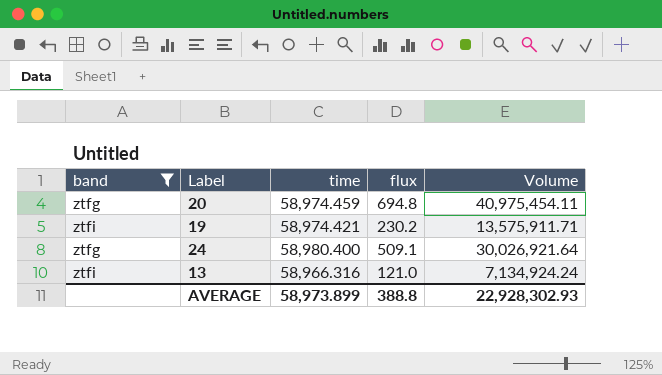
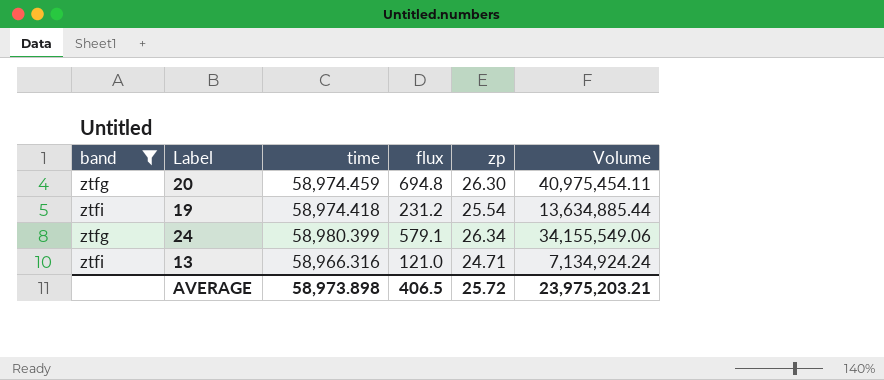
column zp | position: none -> 5
19 | time: 58,974.421 -> 58,974.418
19 | flux: 230.2 -> 231.2
19 | Volume: 13,575,911.71 -> 13,634,885.44
24 | time: 58,980.400 -> 58,980.399
24 | flux: 509.1 -> 579.1
24 | Volume: 30,026,921.64 -> 34,155,549.06
AVERAGE | time: 58,973.899 -> 58,973.898
AVERAGE | flux: 388.8 -> 406.5
AVERAGE | Volume: 22,928,302.93 -> 23,975,203.21

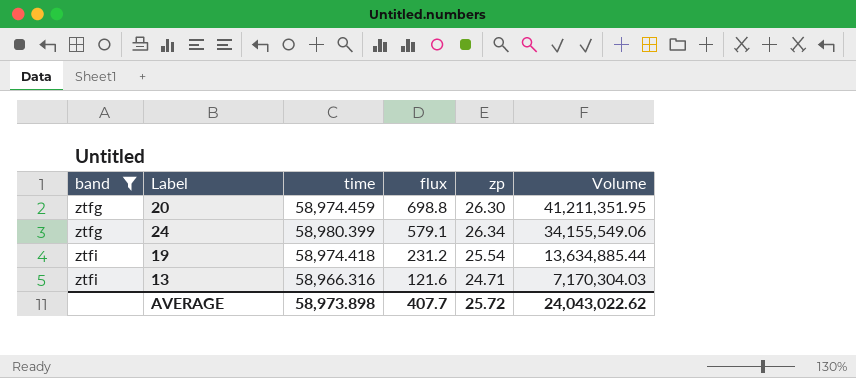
row order: none -> band ascending
20 | flux: 694.8 -> 698.8
20 | Volume: 40,975,454.11 -> 41,211,351.95
13 | flux: 121.0 -> 121.6
13 | Volume: 7,134,924.24 -> 7,170,304.03
AVERAGE | flux: 406.5 -> 407.7
AVERAGE | Volume: 23,975,203.21 -> 24,043,022.62

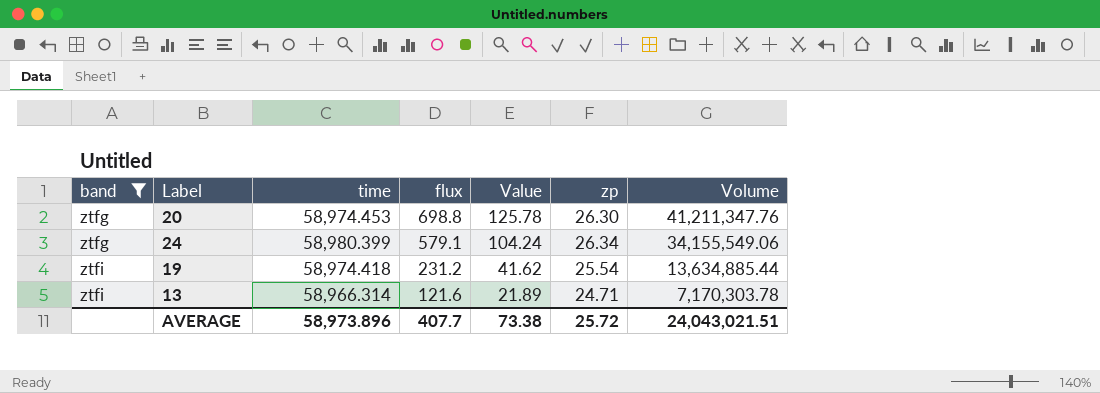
column Value | formula: none -> [flux] * 0.18
20 | time: 58,974.459 -> 58,974.453
20 | Volume: 41,211,351.95 -> 41,211,347.76
13 | time: 58,966.316 -> 58,966.314
13 | Volume: 7,170,304.03 -> 7,170,303.78
AVERAGE | time: 58,973.898 -> 58,973.896
AVERAGE | Volume: 24,043,022.62 -> 24,043,021.51

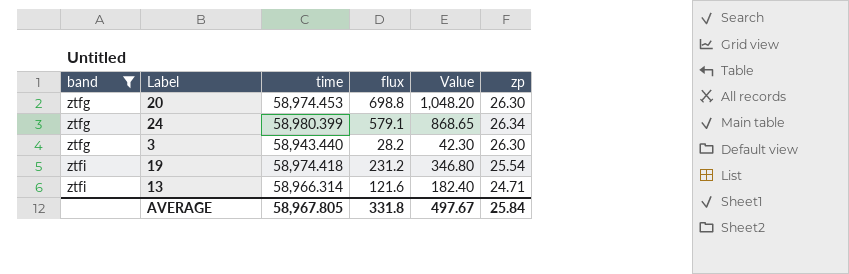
column Volume | formula: [time] * [flux] -> none
column Value | formula: [flux] * 0.18 -> [flux] * 1.5
row 3: none -> ztfg | 58,943.440 | 28.2 | 42.30 | 26.30
AVERAGE | time: 58,973.896 -> 58,967.805
AVERAGE | flux: 407.7 -> 331.8
AVERAGE | Value: 73.38 -> 497.67
AVERAGE | zp: 25.72 -> 25.84

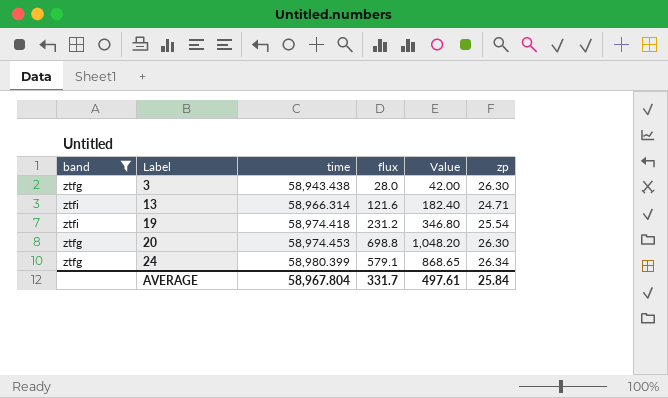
row order: band ascending -> Label ascending
3 | time: 58,943.440 -> 58,943.438
3 | flux: 28.2 -> 28.0
3 | Value: 42.30 -> 42.00
AVERAGE | time: 58,967.805 -> 58,967.804
AVERAGE | flux: 331.8 -> 331.7
AVERAGE | Value: 497.67 -> 497.61

